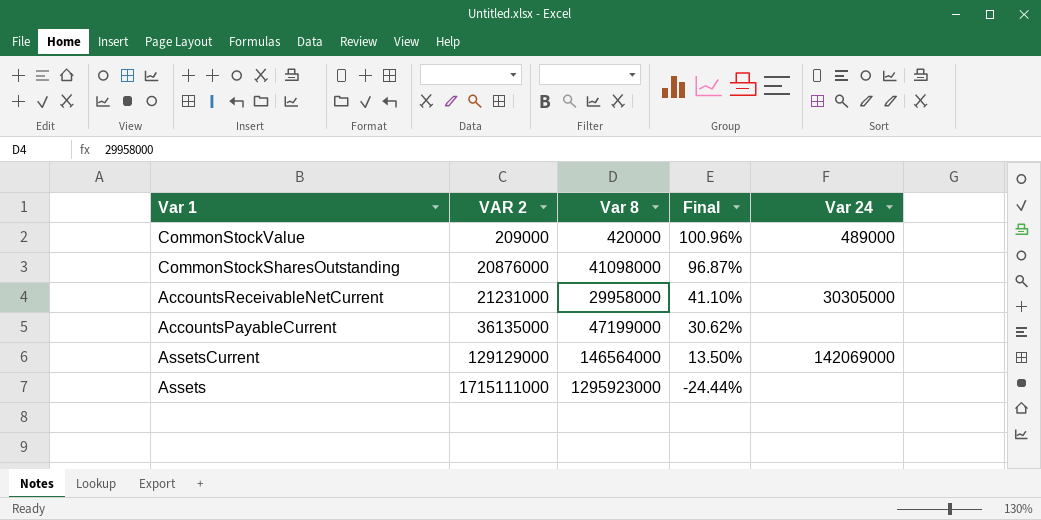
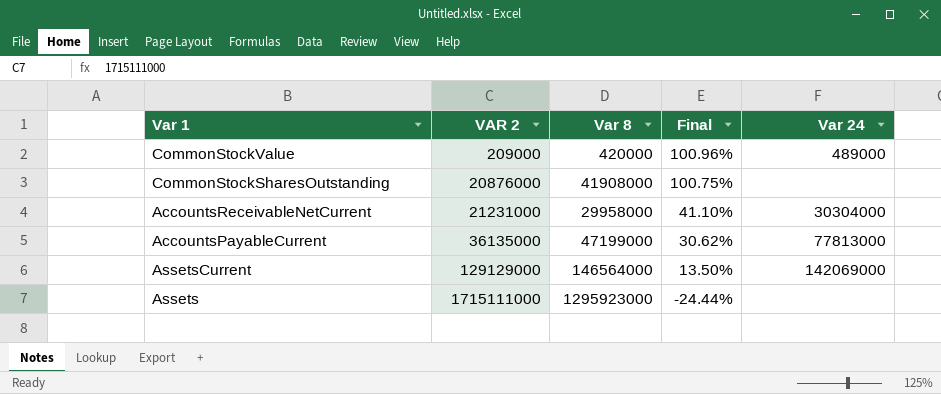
CommonStockSharesOutstanding | Var 8: 41098000 -> 41908000
CommonStockSharesOutstanding | Final: 96.87% -> 100.75%
AccountsReceivableNetCurrent | Var 24: 30305000 -> 30304000
AccountsPayableCurrent | Var 24: none -> 77813000

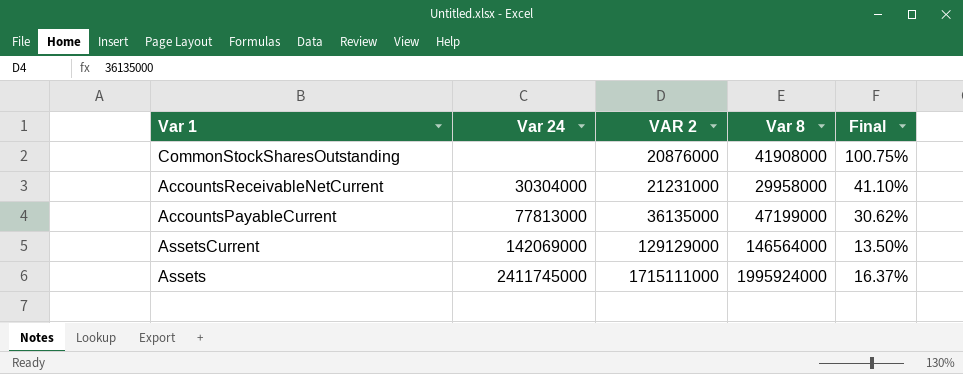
column Var 24 | position: 5 -> 2
row CommonStockValue: 209000 | 420000 | 100.96% | 489000 -> none
Assets | Var 24: none -> 2411745000
Assets | Var 8: 1295923000 -> 1995924000
Assets | Final: -24.44% -> 16.37%

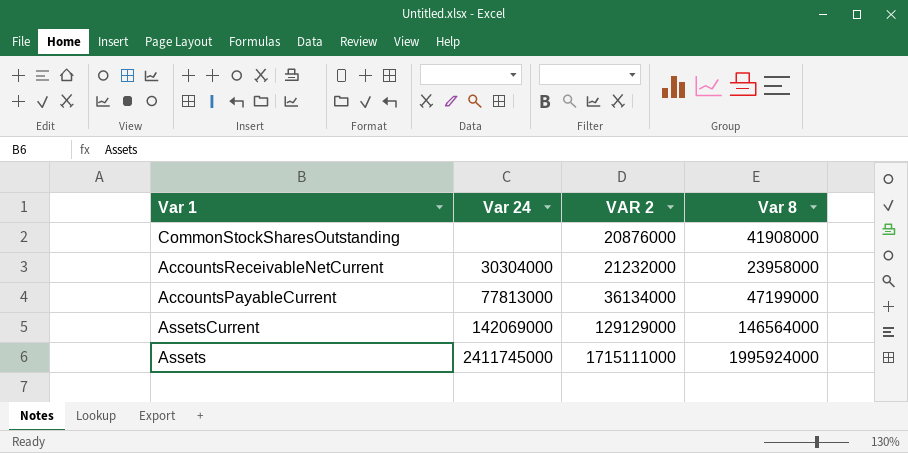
column Final | formula: ([Var 8] - [VAR 2]) / [VAR 2] -> none
AccountsReceivableNetCurrent | VAR 2: 21231000 -> 21232000
AccountsReceivableNetCurrent | Var 8: 29958000 -> 23958000
AccountsPayableCurrent | VAR 2: 36135000 -> 36134000

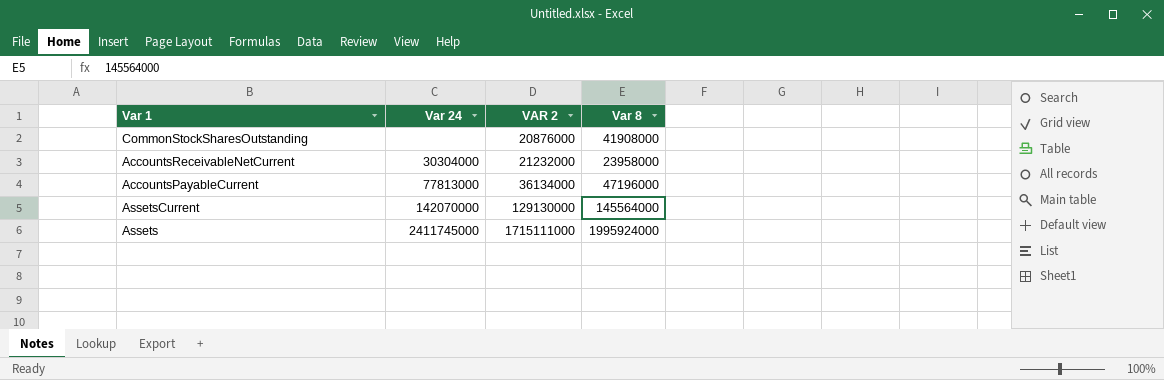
AccountsPayableCurrent | Var 8: 47199000 -> 47196000
AssetsCurrent | Var 24: 142069000 -> 142070000
AssetsCurrent | VAR 2: 129129000 -> 129130000
AssetsCurrent | Var 8: 146564000 -> 145564000

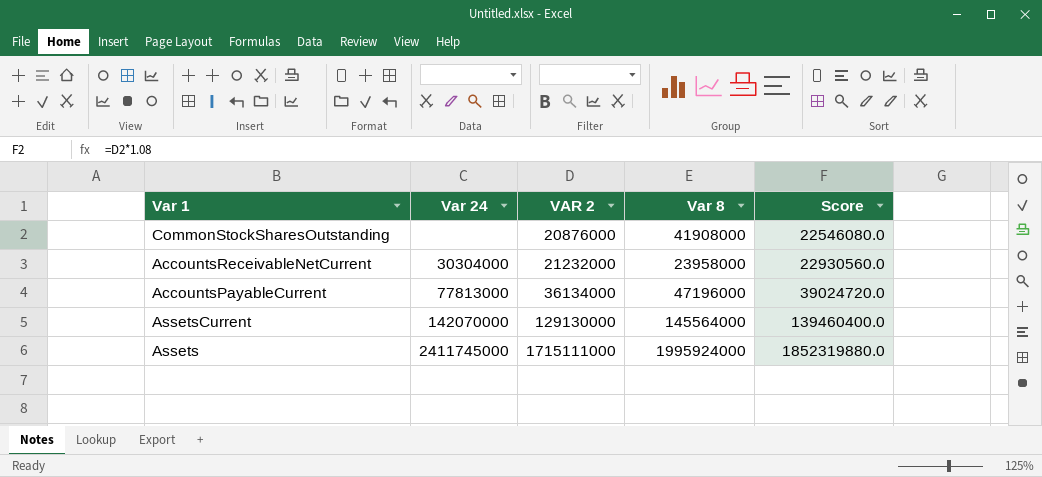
column Score | formula: none -> [VAR 2] * 1.08

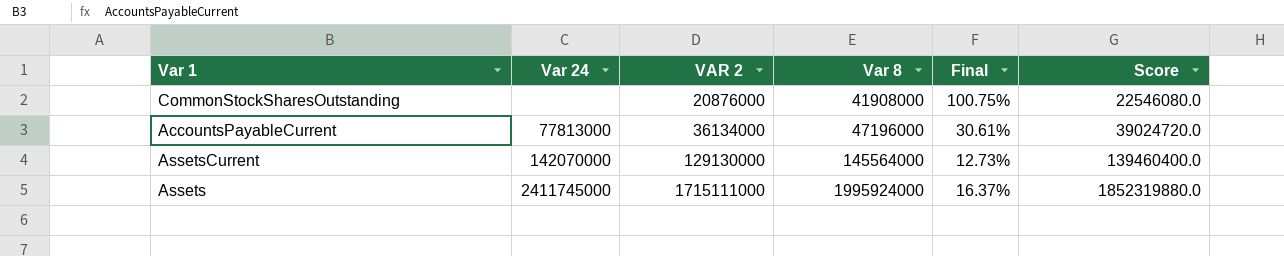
column Final | formula: none -> ([Var 8] - [VAR 2]) / [VAR 2]
row AccountsReceivableNetCurrent: 30304000 | 21232000 | 23958000 | 22930560.0 -> none

